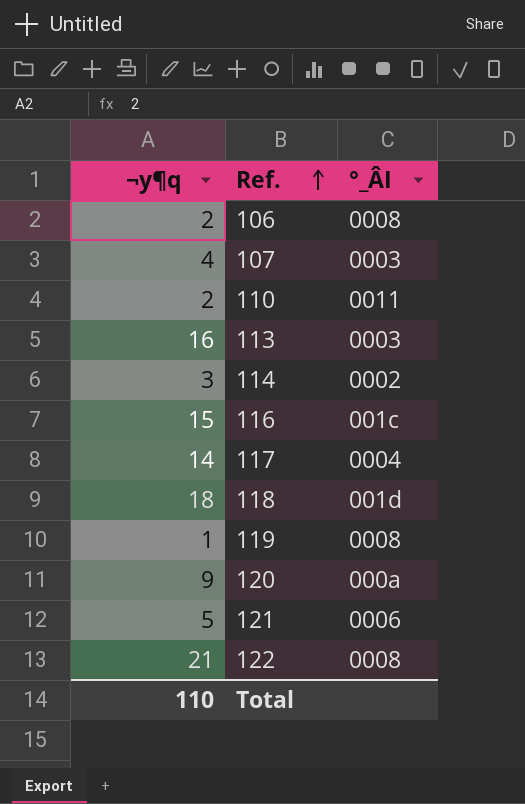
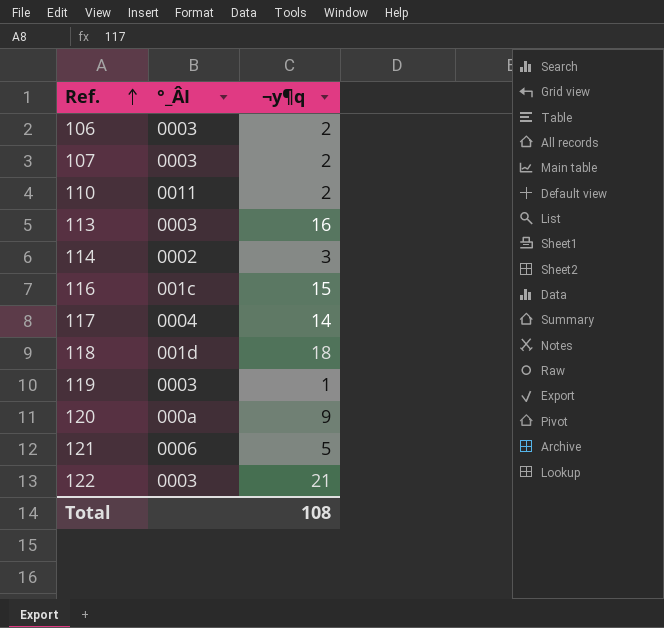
column ¬y¶q | position: 1 -> 3
106 | °_ÂI: 0008 -> 0003
107 | ¬y¶q: 4 -> 2
119 | °_ÂI: 0008 -> 0003
122 | °_ÂI: 0008 -> 0003
Total | ¬y¶q: 110 -> 108

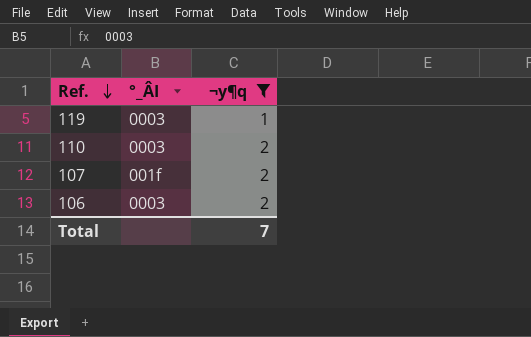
filter: none -> ¬y¶q <= 2
row order: Ref. ascending -> Ref. descending
110 | °_ÂI: 0011 -> 0003
107 | °_ÂI: 0003 -> 001f
Total | ¬y¶q: 108 -> 7

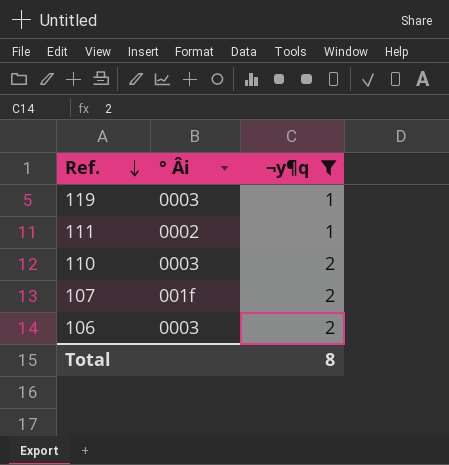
column name: °_ÂI -> ° Âi
row 111: none -> 0002 | 1
Total | ¬y¶q: 7 -> 8

